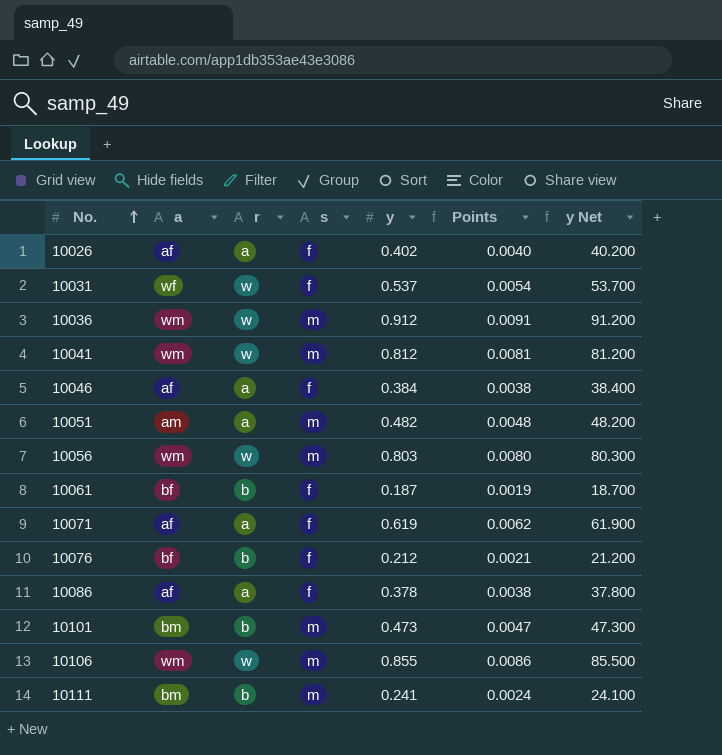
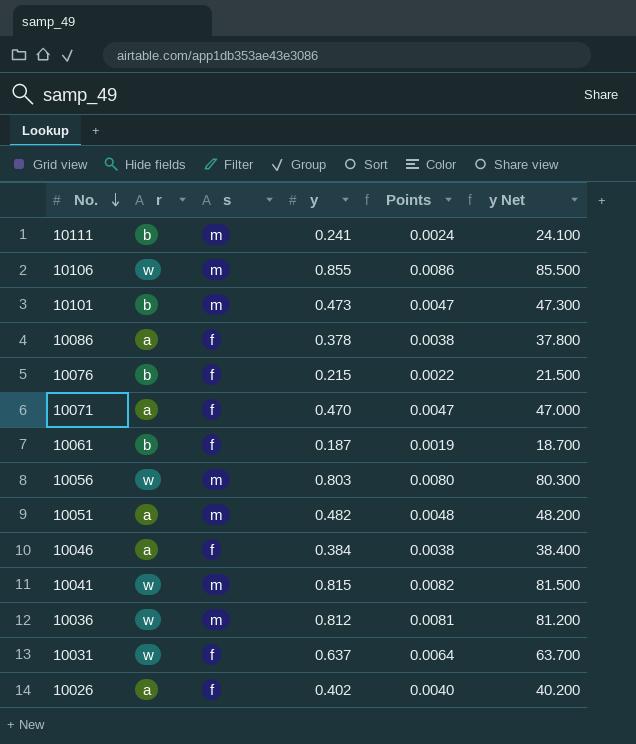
row order: No. ascending -> No. descending
column a | position: 2 -> none
10076 | y: 0.212 -> 0.215
10076 | Points: 0.0021 -> 0.0022
10076 | y Net: 21.200 -> 21.500
10071 | y: 0.619 -> 0.470
10071 | Points: 0.0062 -> 0.0047
10071 | y Net: 61.900 -> 47.000
10041 | y: 0.812 -> 0.815
10041 | Points: 0.0081 -> 0.0082
10041 | y Net: 81.200 -> 81.500
10036 | y: 0.912 -> 0.812
10036 | Points: 0.0091 -> 0.0081
10036 | y Net: 91.200 -> 81.200
10031 | y: 0.537 -> 0.637
10031 | Points: 0.0054 -> 0.0064
10031 | y Net: 53.700 -> 63.700

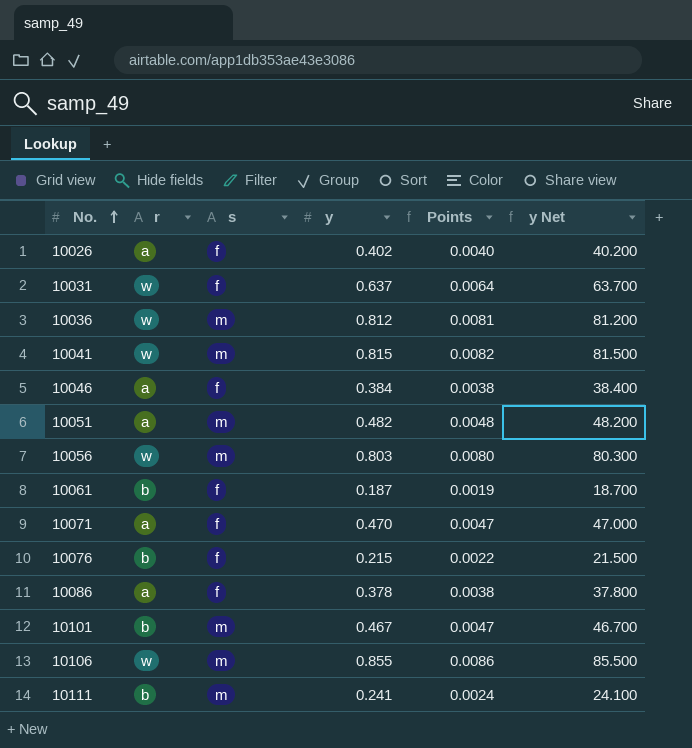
row order: No. descending -> No. ascending
10101 | y: 0.473 -> 0.467
10101 | y Net: 47.300 -> 46.700

